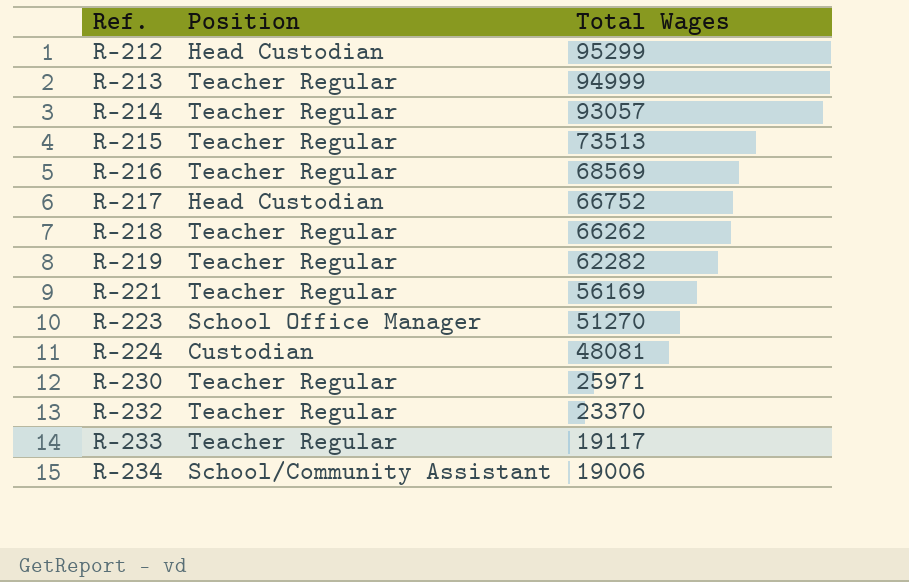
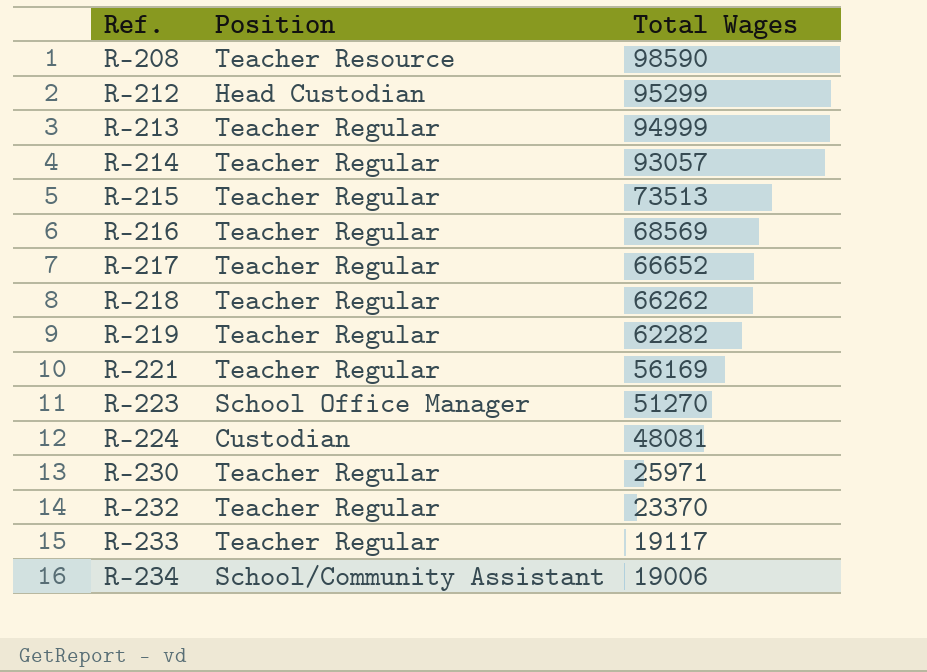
row R-208: none -> Teacher Resource | 98590
R-217 | Position: Head Custodian -> Teacher Regular
R-217 | Total Wages: 66752 -> 66652

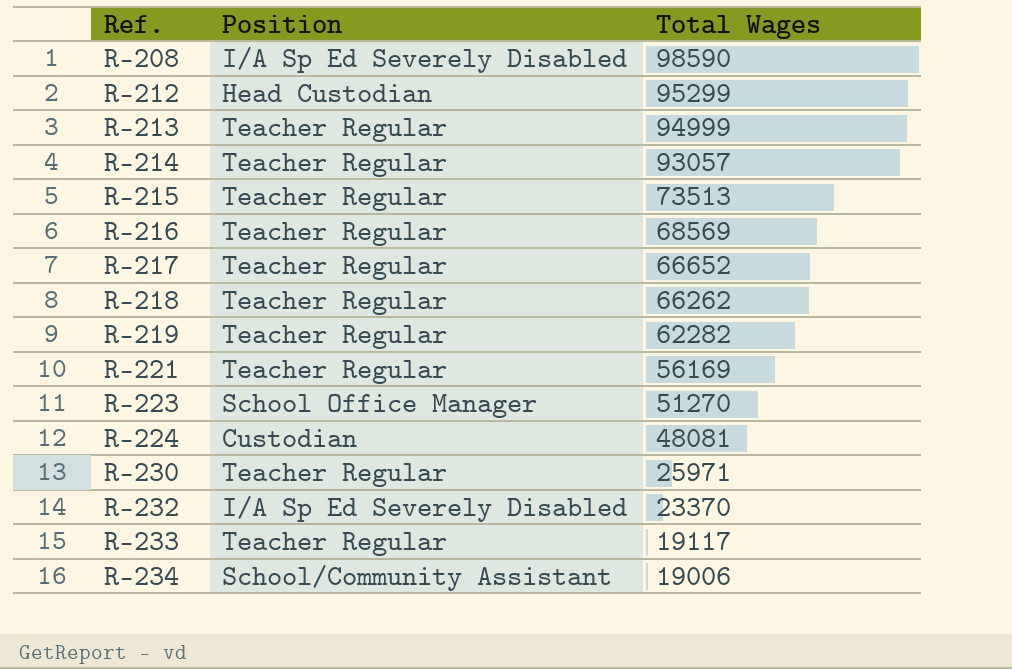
R-208 | Position: Teacher Resource -> I/A Sp Ed Severely Disabled
R-232 | Position: Teacher Regular -> I/A Sp Ed Severely Disabled

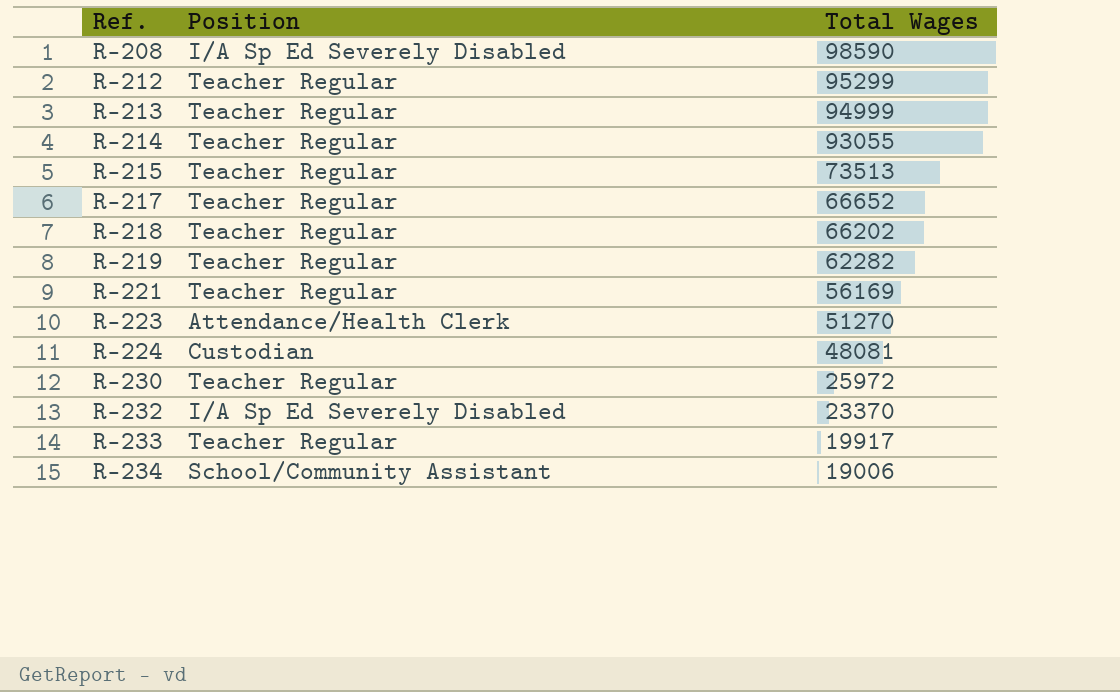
row R-216: Teacher Regular | 68569 -> none
R-212 | Position: Head Custodian -> Teacher Regular
R-214 | Total Wages: 93057 -> 93055
R-218 | Total Wages: 66262 -> 66202
R-223 | Position: School Office Manager -> Attendance/Health Clerk
R-230 | Total Wages: 25971 -> 25972
R-233 | Total Wages: 19117 -> 19917

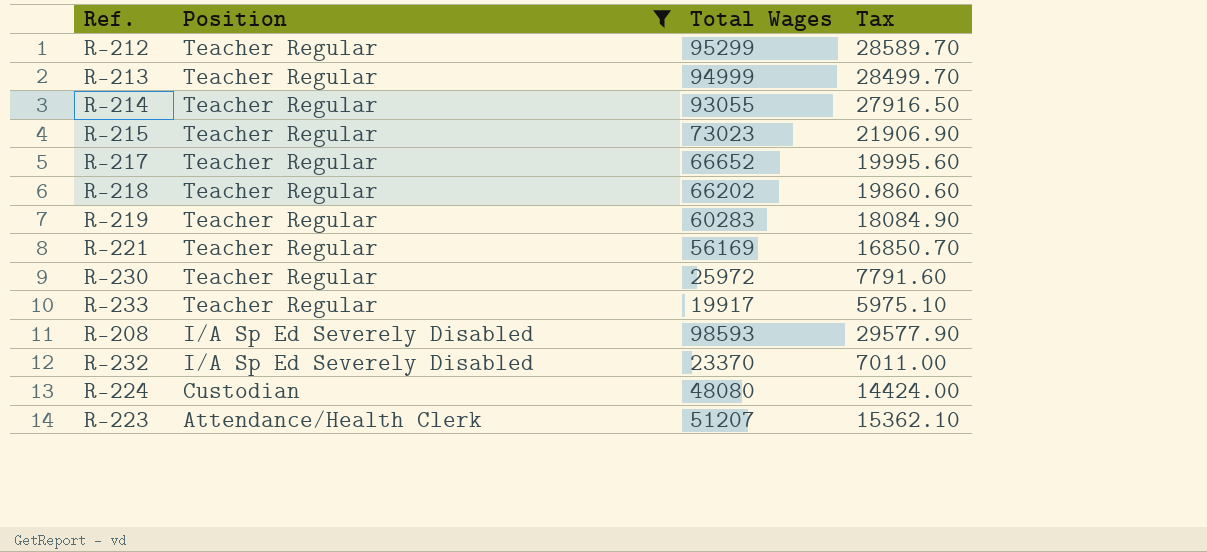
filter: none -> Position != School/Community Assistant
row order: Ref. ascending -> Position descending
column Tax | formula: none -> [Total Wages] * 0.3
R-215 | Total Wages: 73513 -> 73023
R-219 | Total Wages: 62282 -> 60283
R-208 | Total Wages: 98590 -> 98593
R-224 | Total Wages: 48081 -> 48080
R-223 | Total Wages: 51270 -> 51207

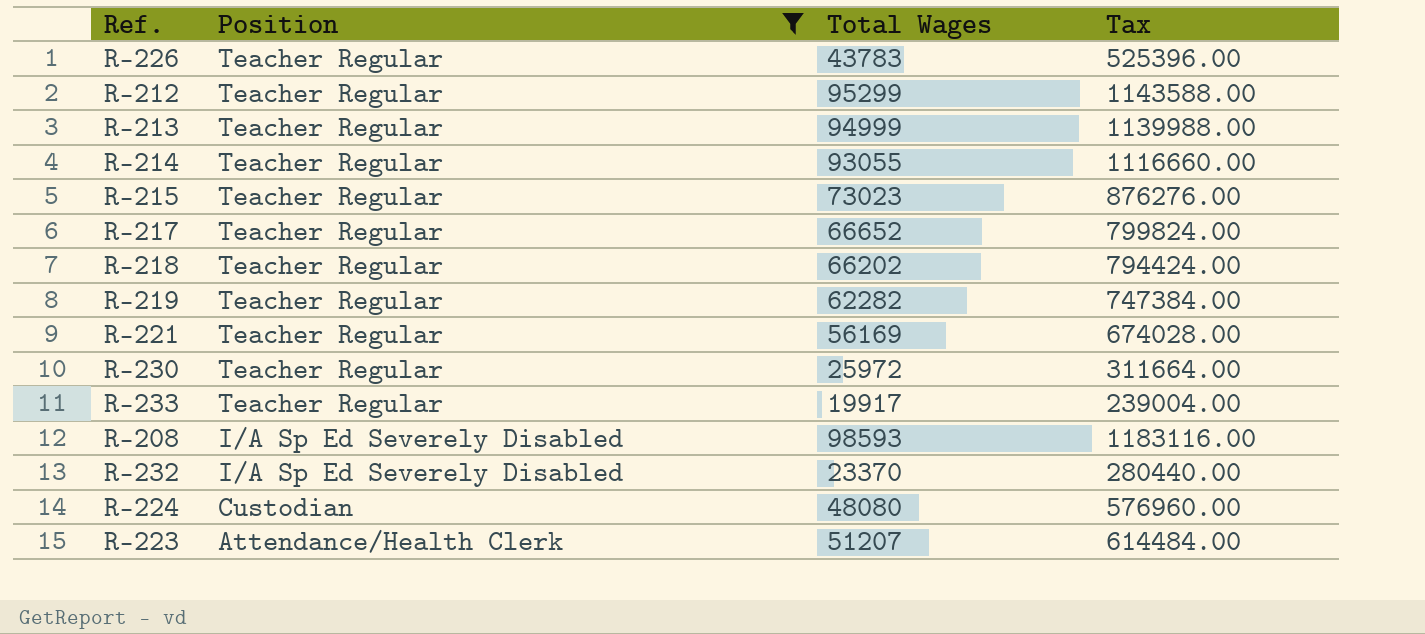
column Tax | formula: [Total Wages] * 0.3 -> [Total Wages] * 12
row R-226: none -> Teacher Regular | 43783 | 525396.00
R-219 | Total Wages: 60283 -> 62282

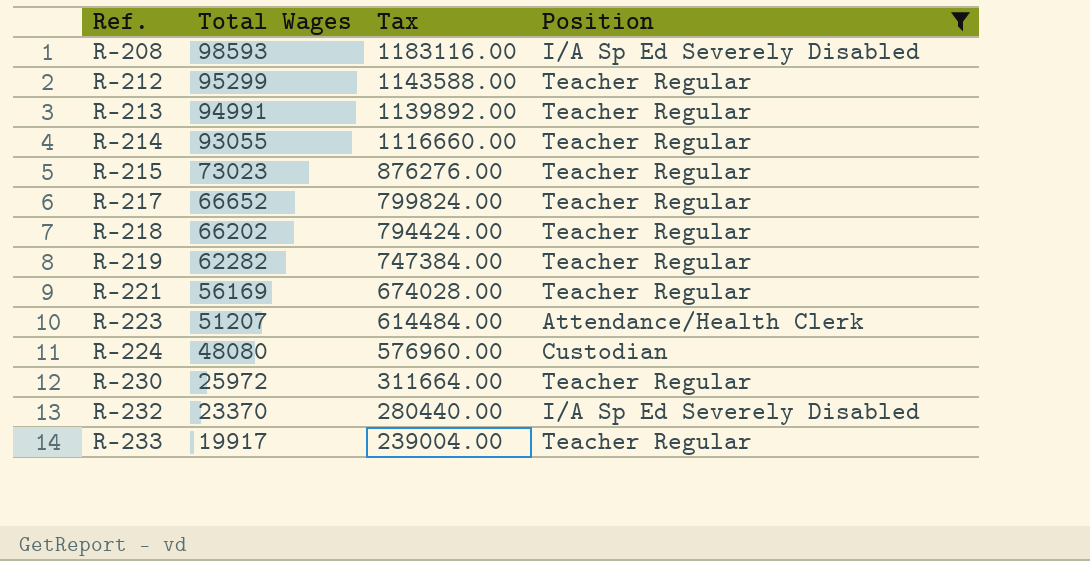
row order: Position descending -> Ref. ascending
column Position | position: 2 -> 4
row R-226: Teacher Regular | 43783 | 525396.00 -> none
R-213 | Total Wages: 94999 -> 94991
R-213 | Tax: 1139988.00 -> 1139892.00

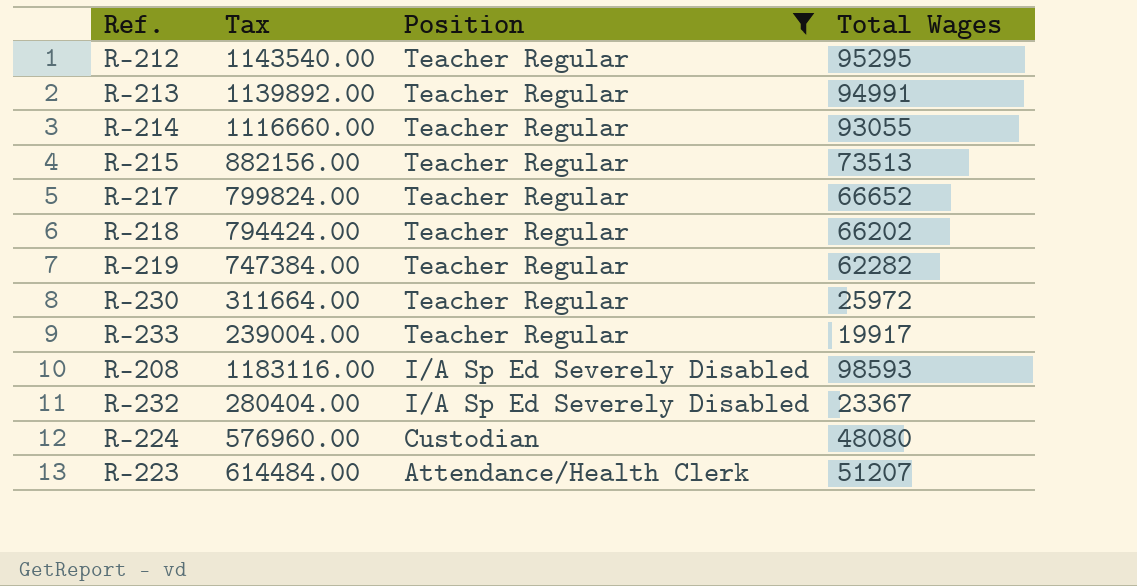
row order: Ref. ascending -> Position descending
column Total Wages | position: 2 -> 4
row R-221: 56169 | 674028.00 | Teacher Regular -> none
R-212 | Tax: 1143588.00 -> 1143540.00
R-212 | Total Wages: 95299 -> 95295
R-215 | Tax: 876276.00 -> 882156.00
R-215 | Total Wages: 73023 -> 73513
R-232 | Tax: 280440.00 -> 280404.00
R-232 | Total Wages: 23370 -> 23367

